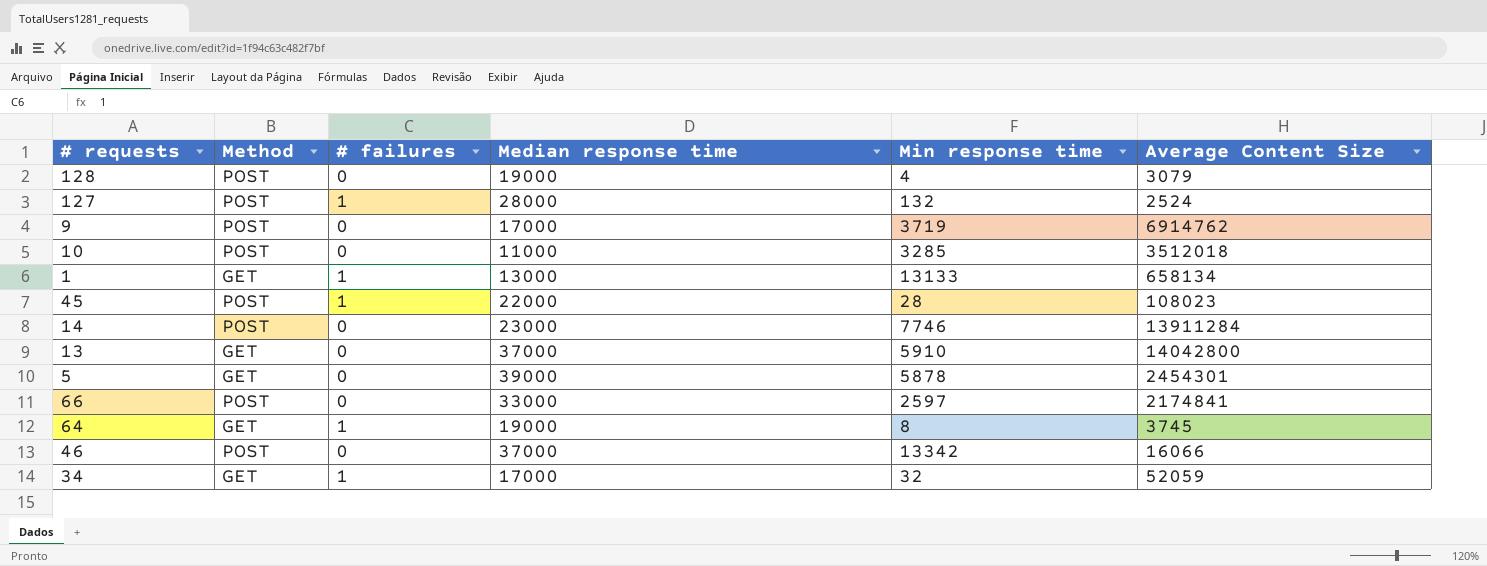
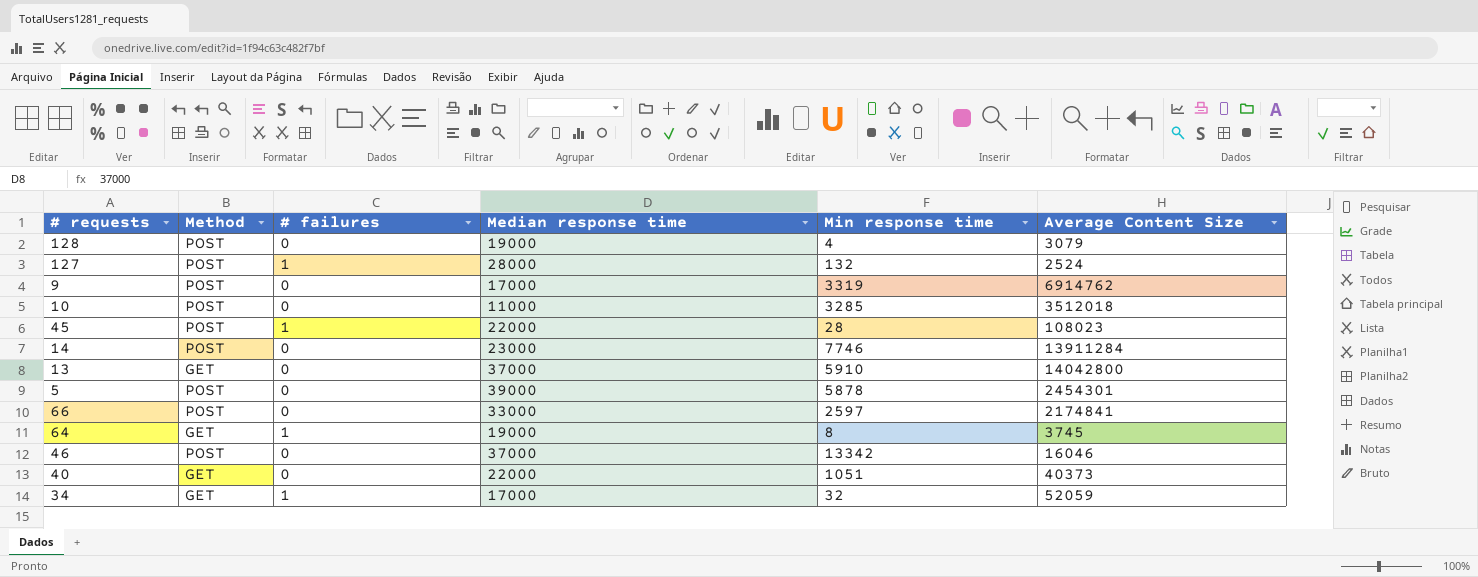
row 1: GET | 1 | 13000 | 13133 | 658134 -> none
9 | Min response time: 3719 -> 3319
5 | Method: GET -> POST
46 | Average Content Size: 16066 -> 16046
row 40: none -> GET | 0 | 22000 | 1051 | 40373

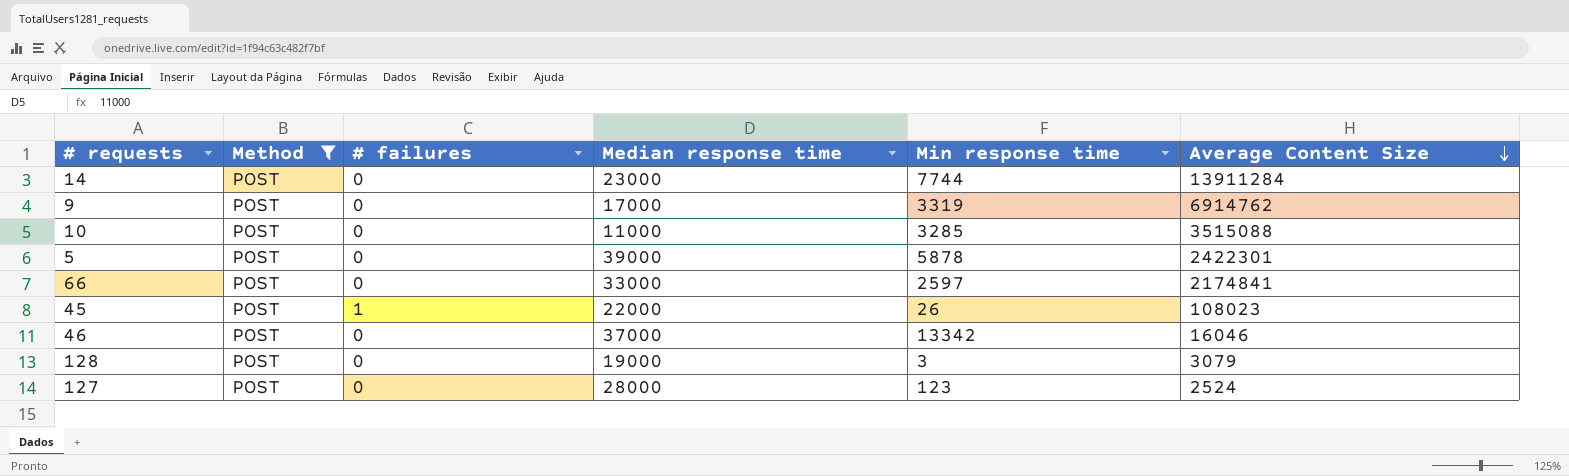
filter: none -> Method = POST
row order: none -> Average Content Size descending
14 | Min response time: 7746 -> 7744
10 | Average Content Size: 3512018 -> 3515088
5 | Average Content Size: 2454301 -> 2422301
45 | Min response time: 28 -> 26
128 | Min response time: 4 -> 3
127 | # failures: 1 -> 0
127 | Min response time: 132 -> 123

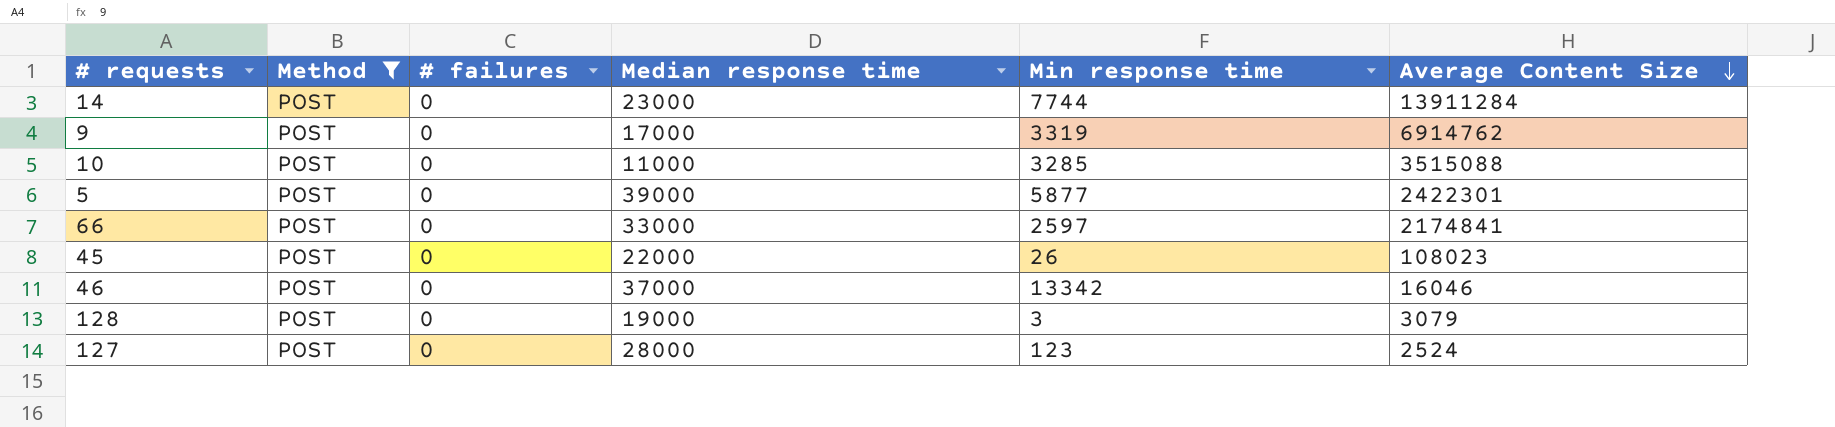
5 | Min response time: 5878 -> 5877
45 | # failures: 1 -> 0

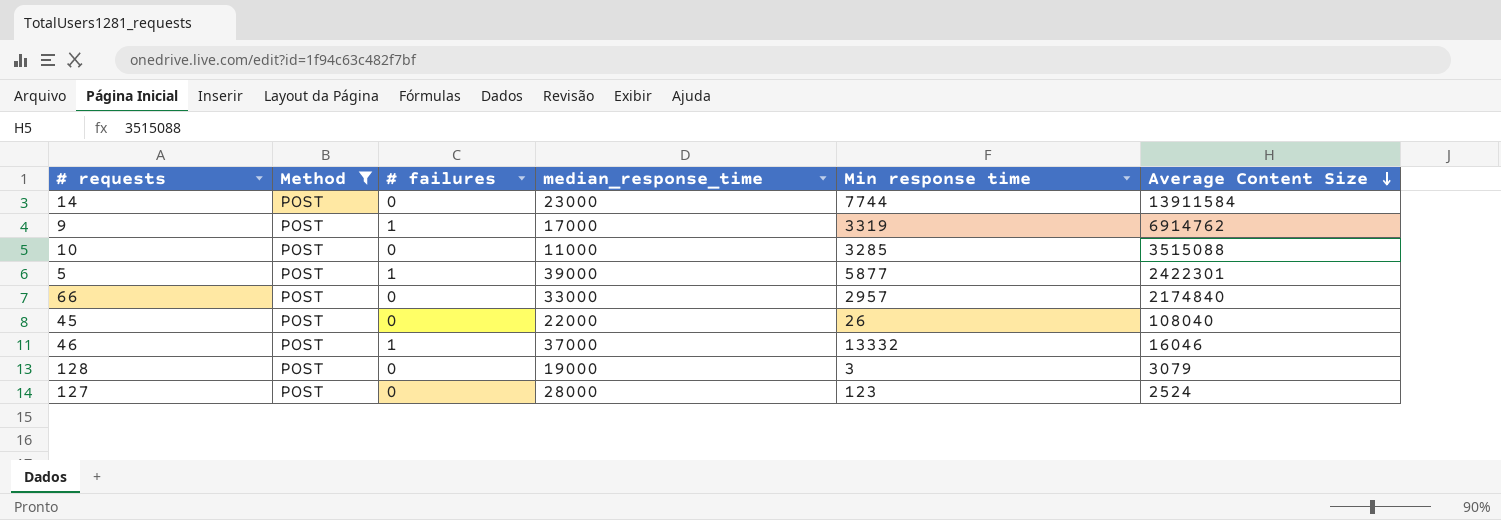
column name: Median response time -> median_response_time
14 | Average Content Size: 13911284 -> 13911584
9 | # failures: 0 -> 1
5 | # failures: 0 -> 1
66 | Min response time: 2597 -> 2957
66 | Average Content Size: 2174841 -> 2174840
45 | Average Content Size: 108023 -> 108040
46 | # failures: 0 -> 1
46 | Min response time: 13342 -> 13332

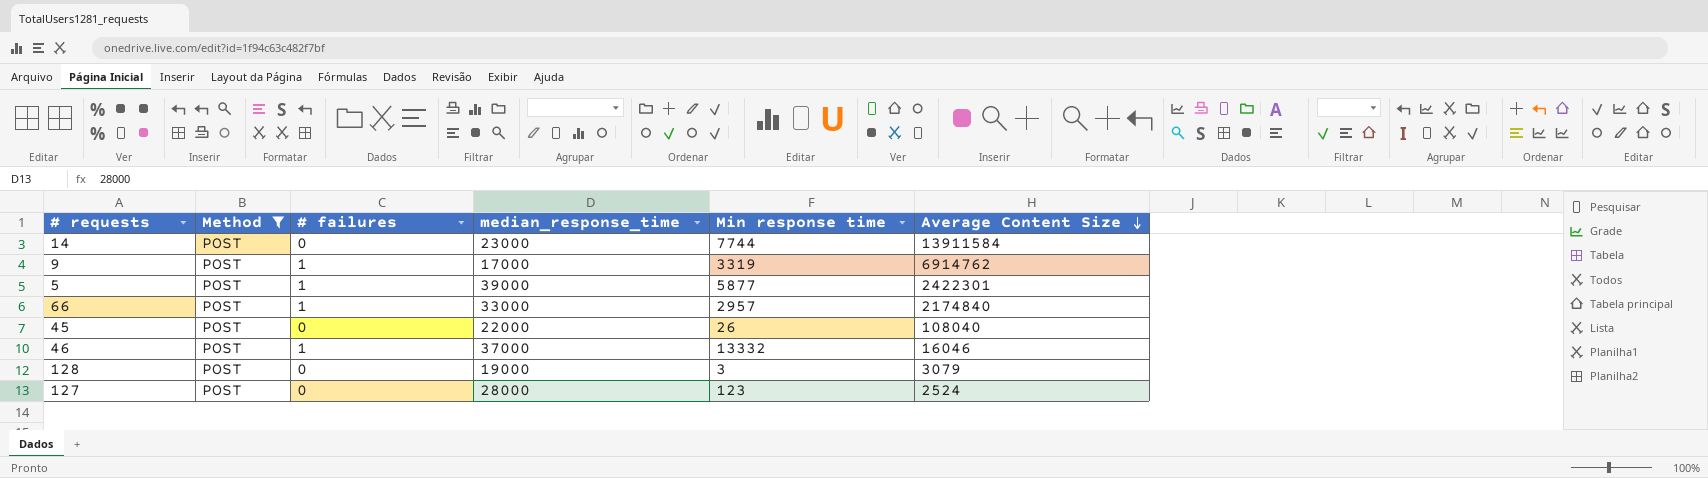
row 10: POST | 0 | 11000 | 3285 | 3515088 -> none
66 | # failures: 0 -> 1

